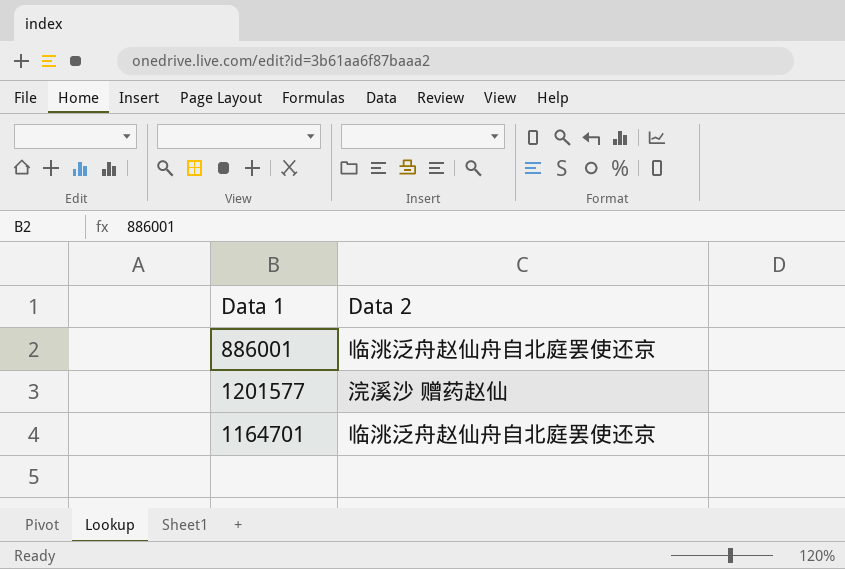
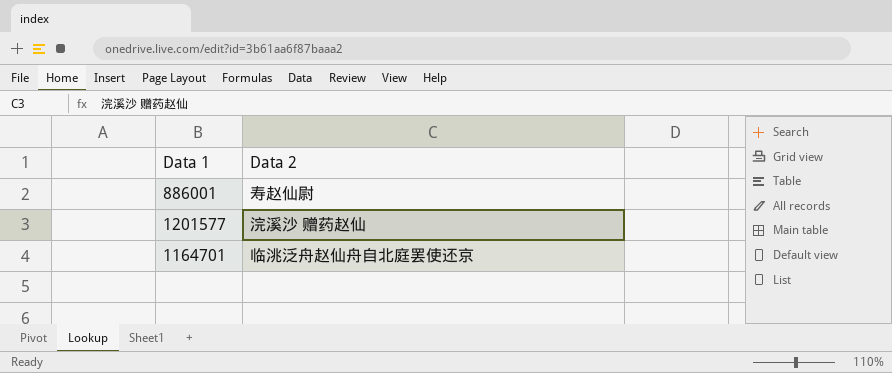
886001 | Data 2: 临洮泛舟赵仙舟自北庭罢使还京 -> 寿赵仙尉

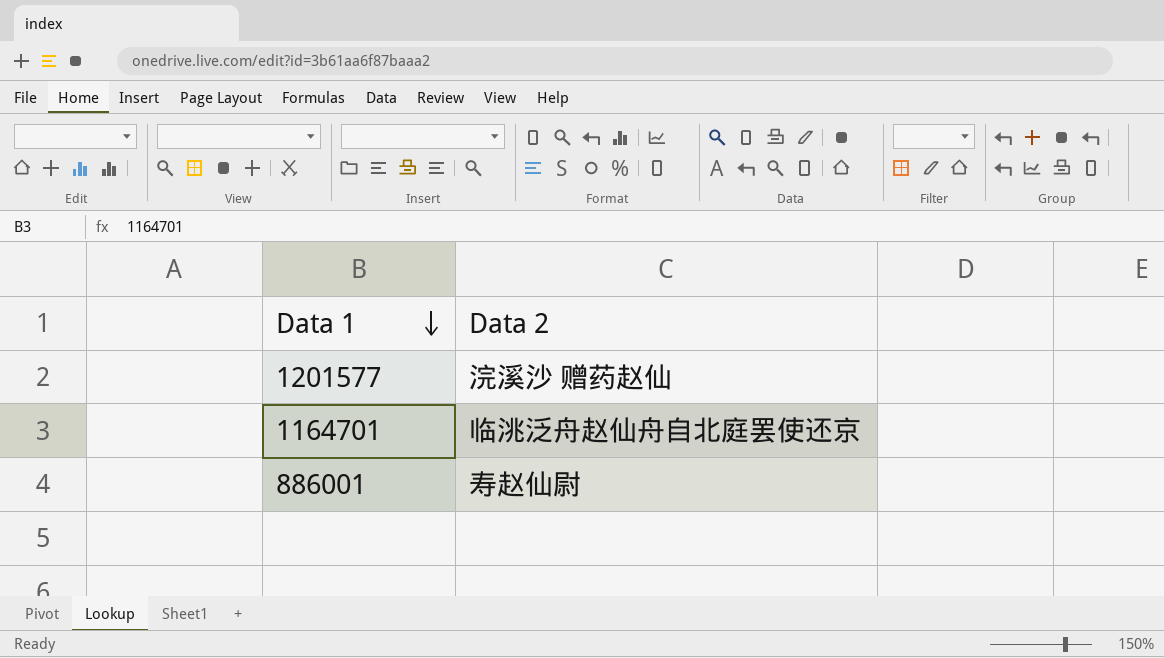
row order: none -> Data 1 descending

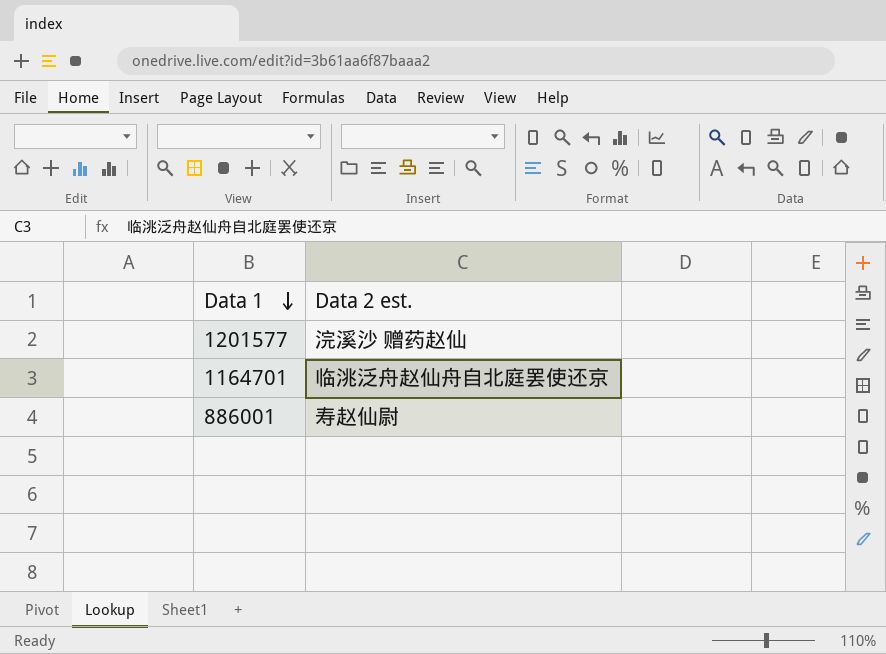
column name: Data 2 -> Data 2 est.

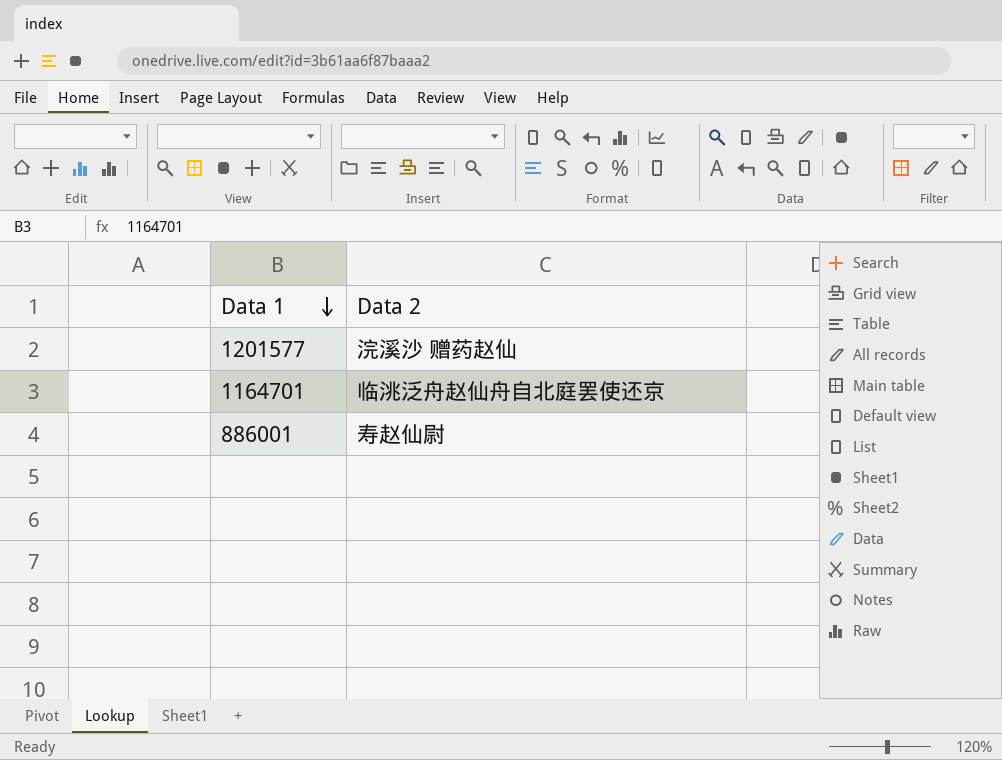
column name: Data 2 est. -> Data 2

